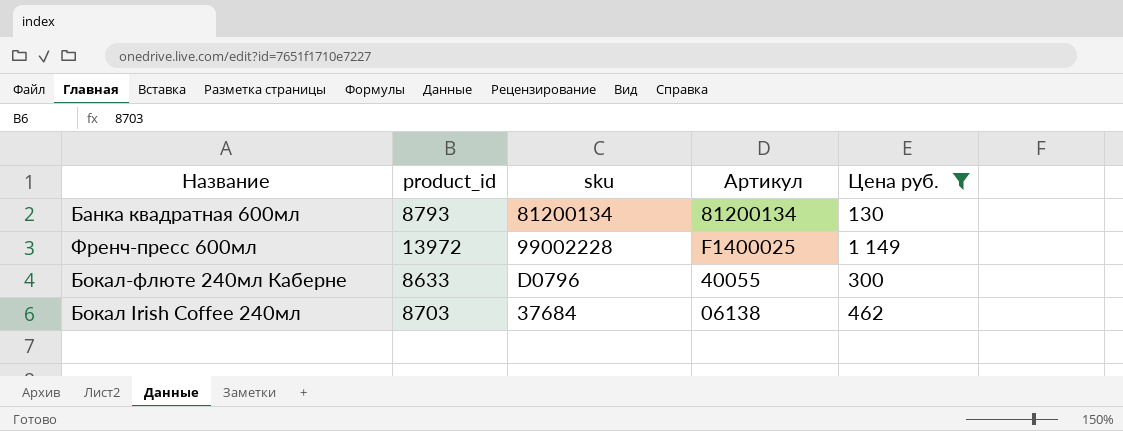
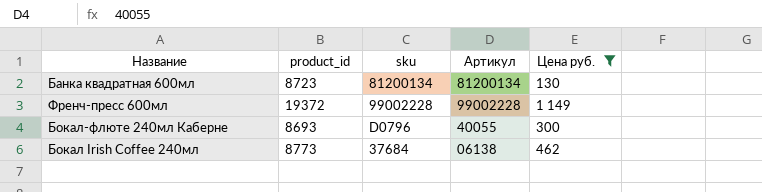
Банка квадратная 600мл | product_id: 8793 -> 8723
Френч-пресс 600мл | product_id: 13972 -> 19372
Френч-пресс 600мл | Артикул: F1400025 -> 99002228
Бокал-флюте 240мл Каберне | product_id: 8633 -> 8693
Бокал Irish Coffee 240мл | product_id: 8703 -> 8773

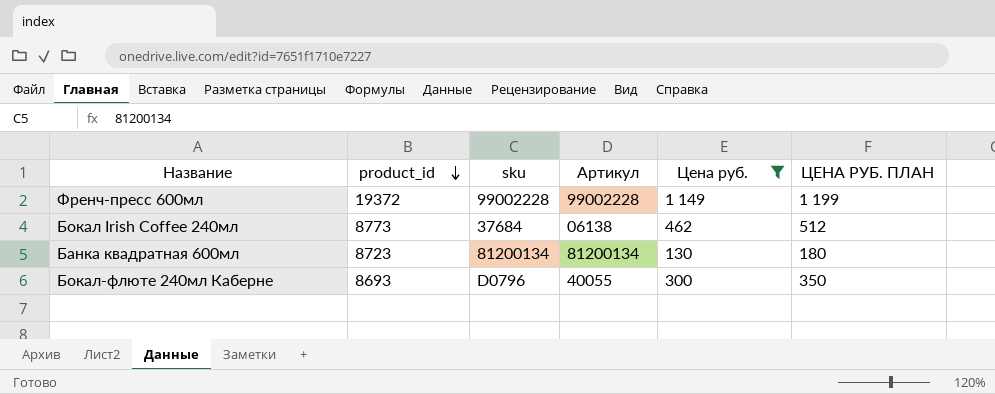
row order: none -> product_id descending
column ЦЕНА РУБ. ПЛАН | formula: none -> [Цена руб.] + 50

